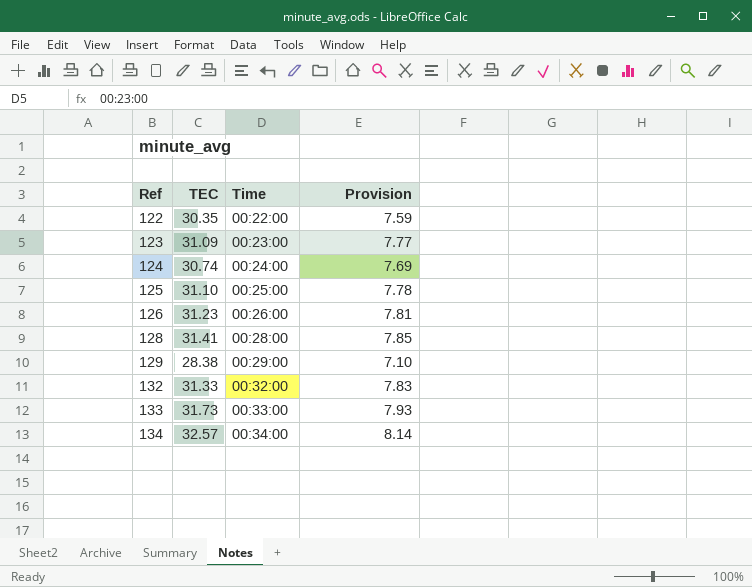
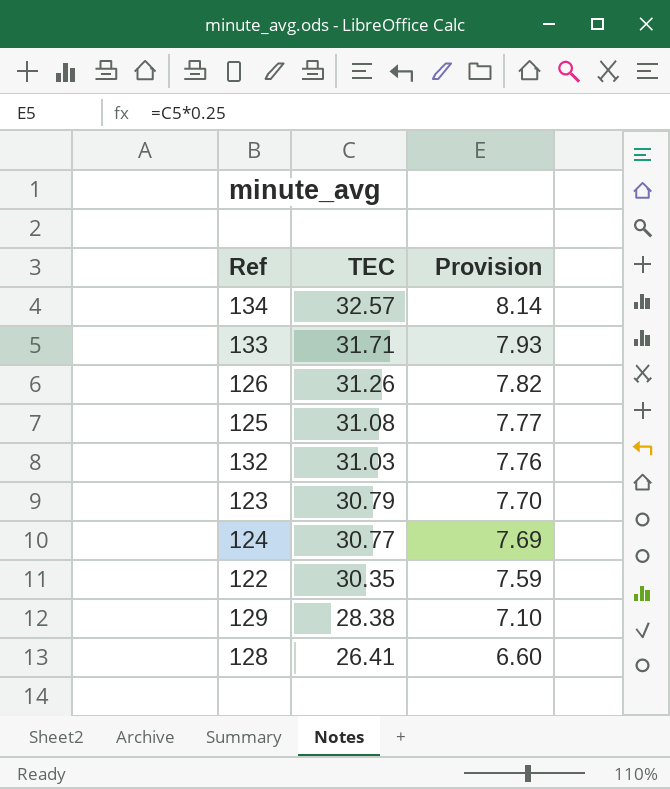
row order: Ref ascending -> TEC descending
column Time | position: 3 -> none
133 | TEC: 31.73 -> 31.71
126 | TEC: 31.23 -> 31.26
126 | Provision: 7.81 -> 7.82
125 | TEC: 31.10 -> 31.08
125 | Provision: 7.78 -> 7.77
132 | TEC: 31.33 -> 31.03
132 | Provision: 7.83 -> 7.76
123 | TEC: 31.09 -> 30.79
123 | Provision: 7.77 -> 7.70
124 | TEC: 30.74 -> 30.77
128 | TEC: 31.41 -> 26.41
128 | Provision: 7.85 -> 6.60

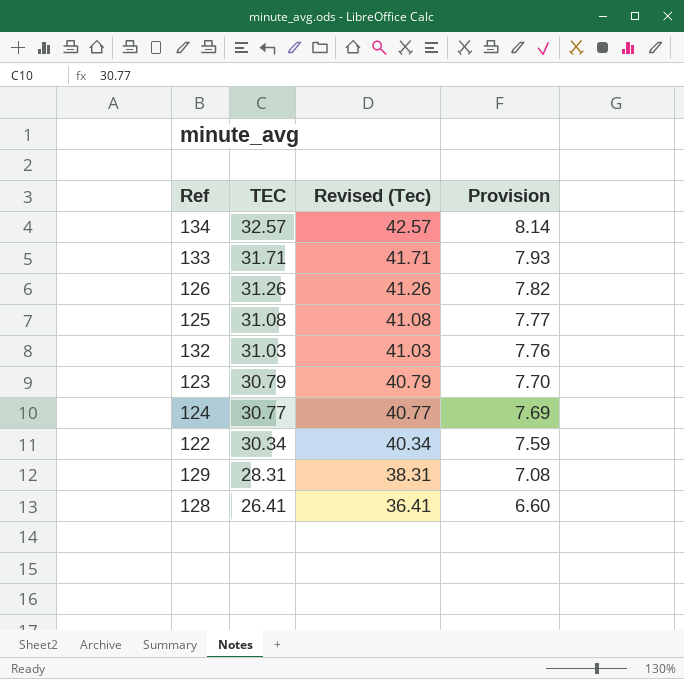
column Revised (Tec) | formula: none -> [TEC] + 10
122 | TEC: 30.35 -> 30.34
129 | TEC: 28.38 -> 28.31
129 | Provision: 7.10 -> 7.08

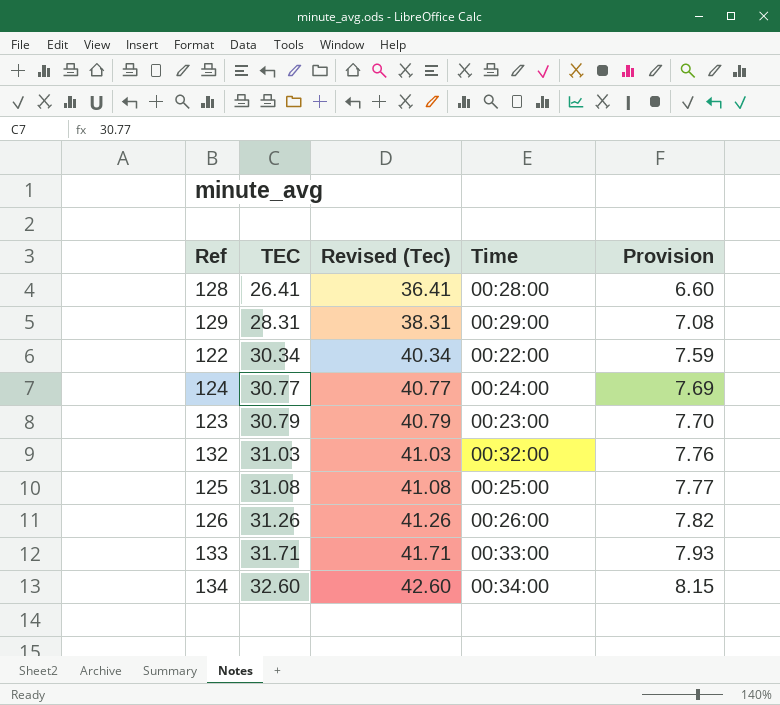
row order: TEC descending -> TEC ascending
column Time | position: none -> 4
134 | TEC: 32.57 -> 32.60
134 | Revised (Tec): 42.57 -> 42.60
134 | Provision: 8.14 -> 8.15

